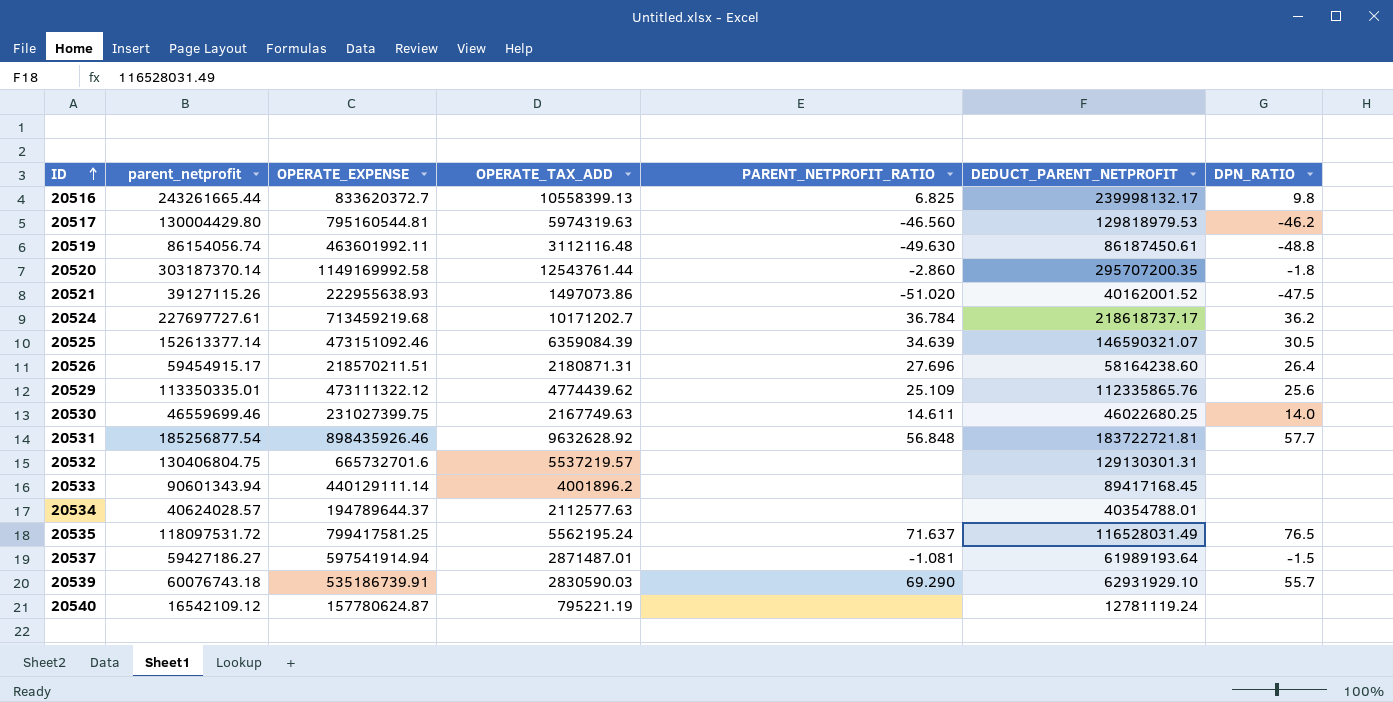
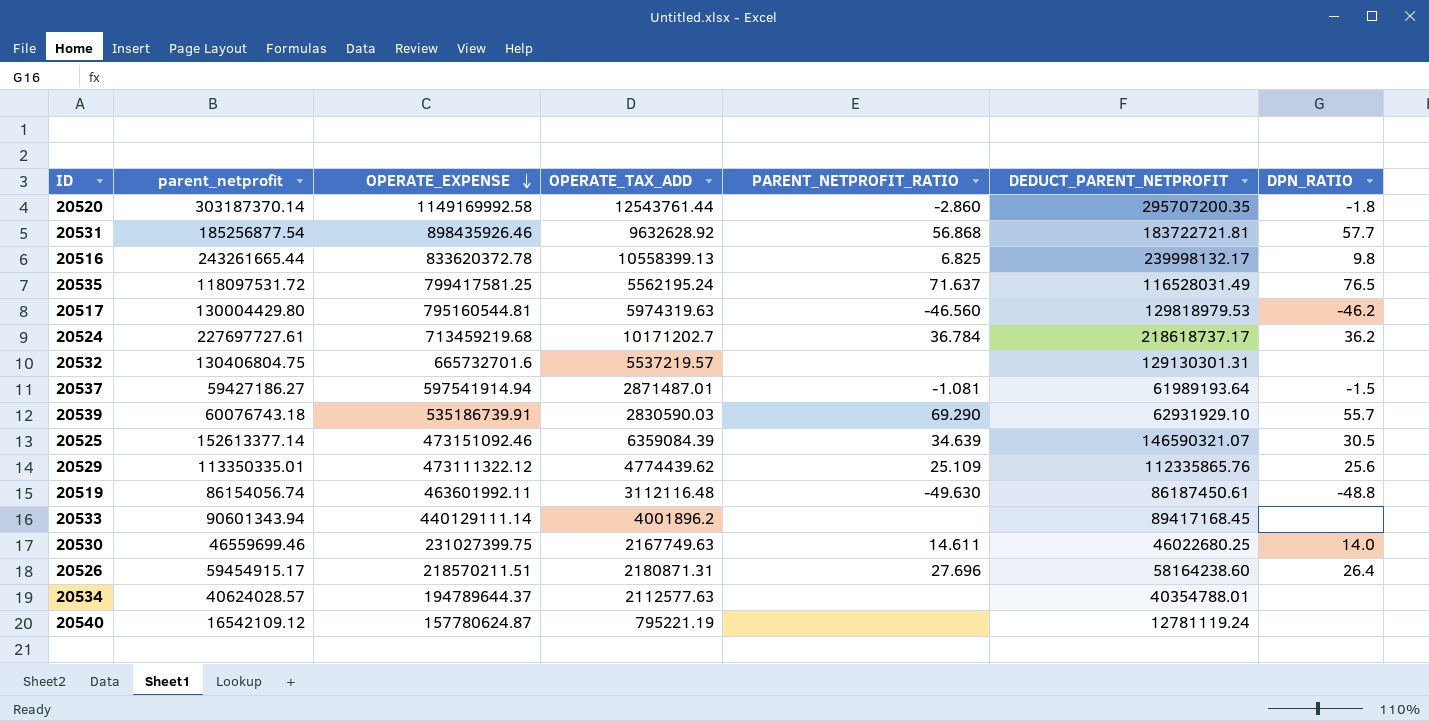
row order: ID ascending -> OPERATE_EXPENSE descending
row 20521: 39127115.26 | 222955638.93 | 1497073.86 | -51.020 | 40162001.52 | -47.5 -> none
20531 | PARENT_NETPROFIT_RATIO: 56.848 -> 56.868
20516 | OPERATE_EXPENSE: 833620372.7 -> 833620372.78

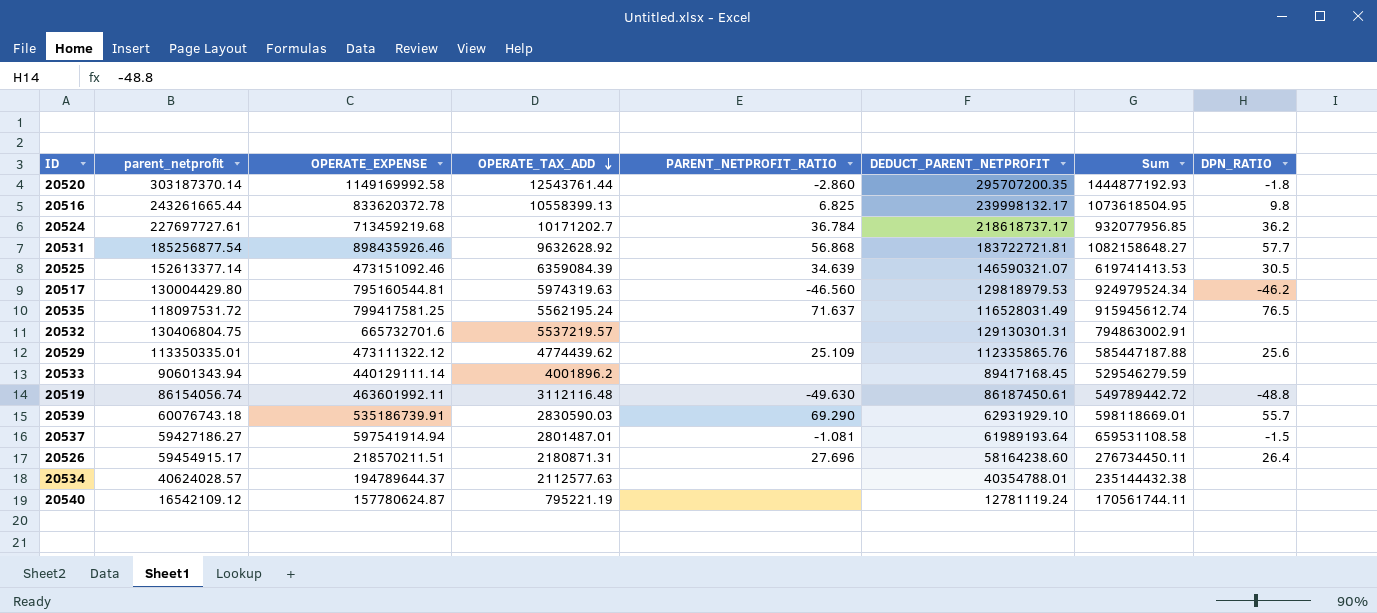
row order: OPERATE_EXPENSE descending -> OPERATE_TAX_ADD descending
column Sum | formula: none -> [OPERATE_EXPENSE] + [DEDUCT_PARENT_NETPROFIT]
row 20530: 46559699.46 | 231027399.75 | 2167749.63 | 14.611 | 46022680.25 | 14.0 -> none
20537 | OPERATE_TAX_ADD: 2871487.01 -> 2801487.01

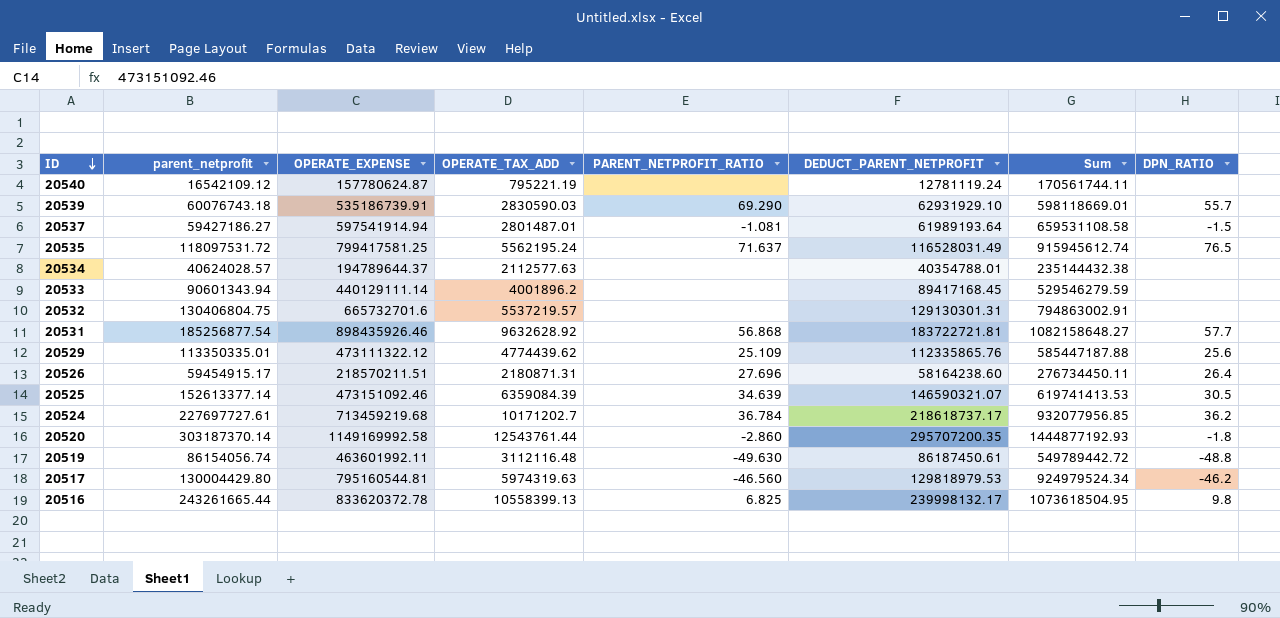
row order: OPERATE_TAX_ADD descending -> ID descending

